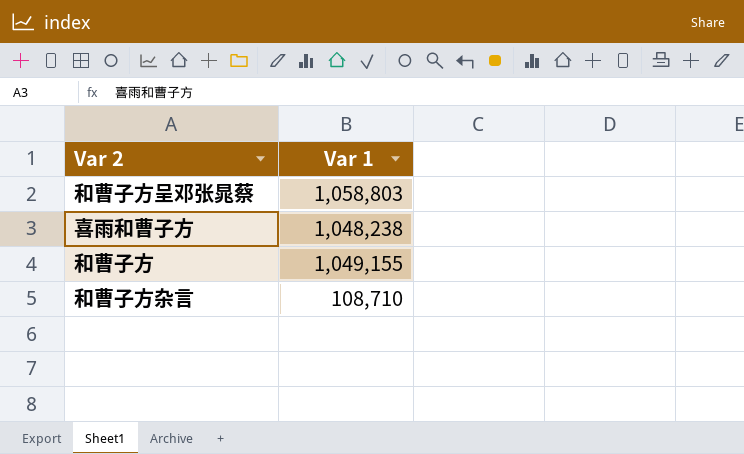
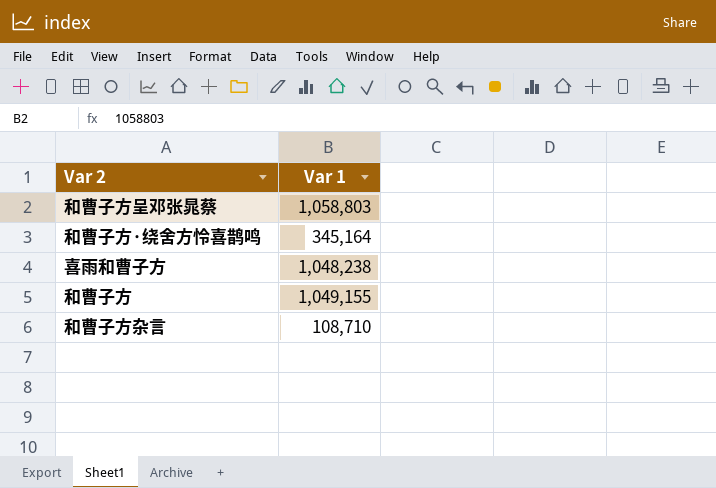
row 和曹子方·绕舍方怜喜鹊鸣: none -> 345,164

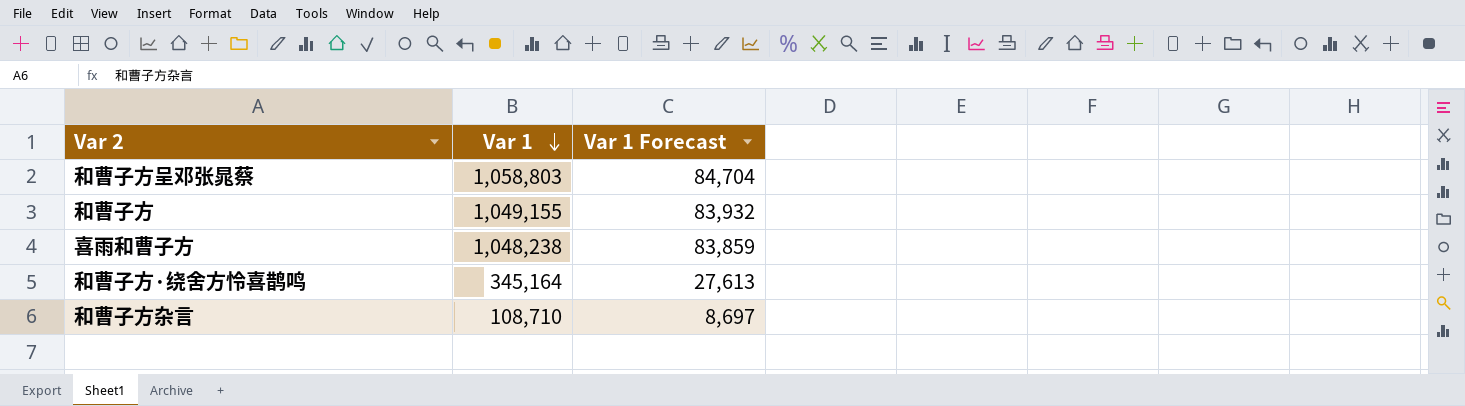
row order: none -> Var 1 descending
column Var 1 Forecast | formula: none -> [Var 1] * 0.08

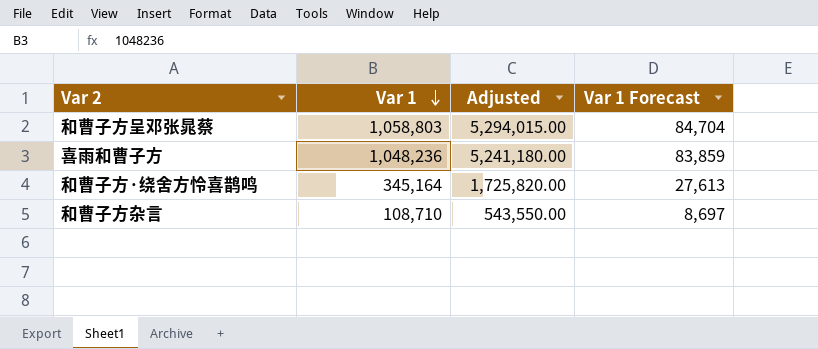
column Adjusted | formula: none -> [Var 1] * 5
row 和曹子方: 1,049,155 | 83,932 -> none
喜雨和曹子方 | Var 1: 1,048,238 -> 1,048,236

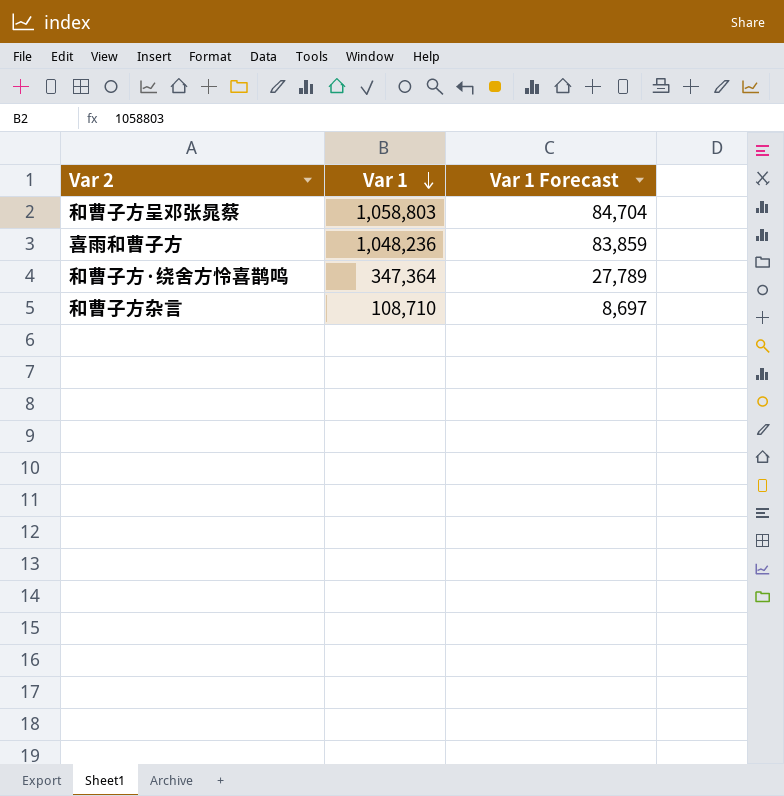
column Adjusted | formula: [Var 1] * 5 -> none
和曹子方·绕舍方怜喜鹊鸣 | Var 1: 345,164 -> 347,364
和曹子方·绕舍方怜喜鹊鸣 | Var 1 Forecast: 27,613 -> 27,789

